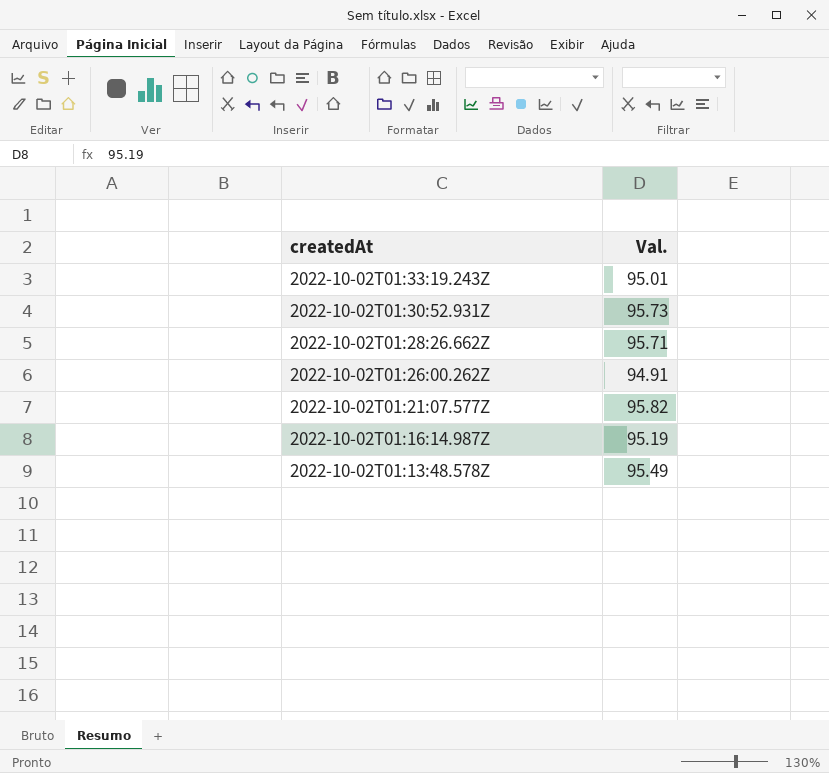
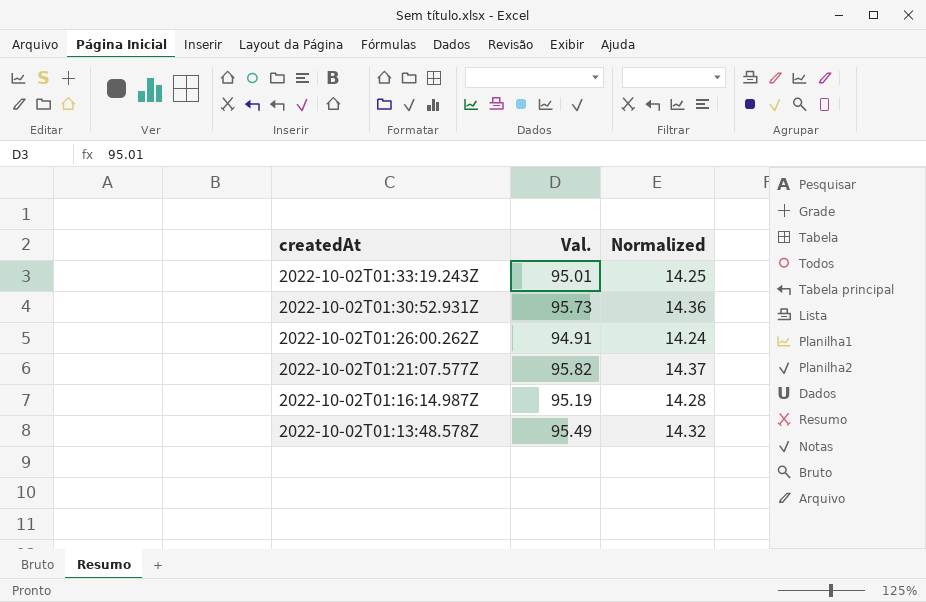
column Normalized | formula: none -> [Val.] * 0.15
row 2022-10-02T01:28:26.662Z: 95.71 -> none

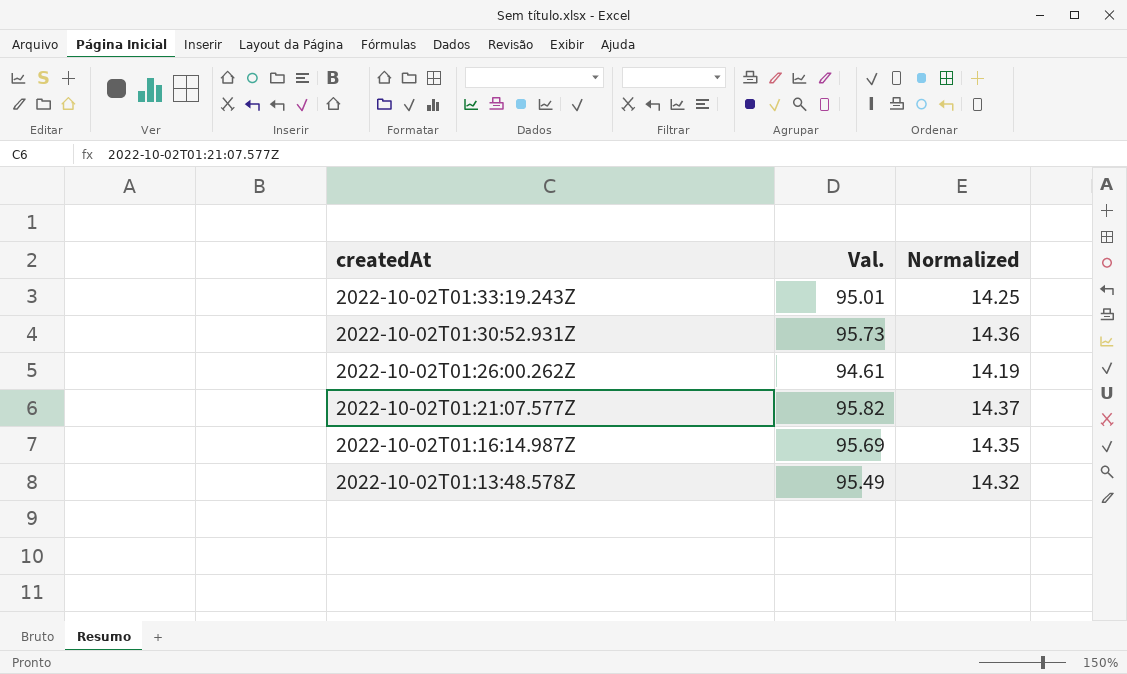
2022-10-02T01:26:00.262Z | Val.: 94.91 -> 94.61
2022-10-02T01:26:00.262Z | Normalized: 14.24 -> 14.19
2022-10-02T01:16:14.987Z | Val.: 95.19 -> 95.69
2022-10-02T01:16:14.987Z | Normalized: 14.28 -> 14.35

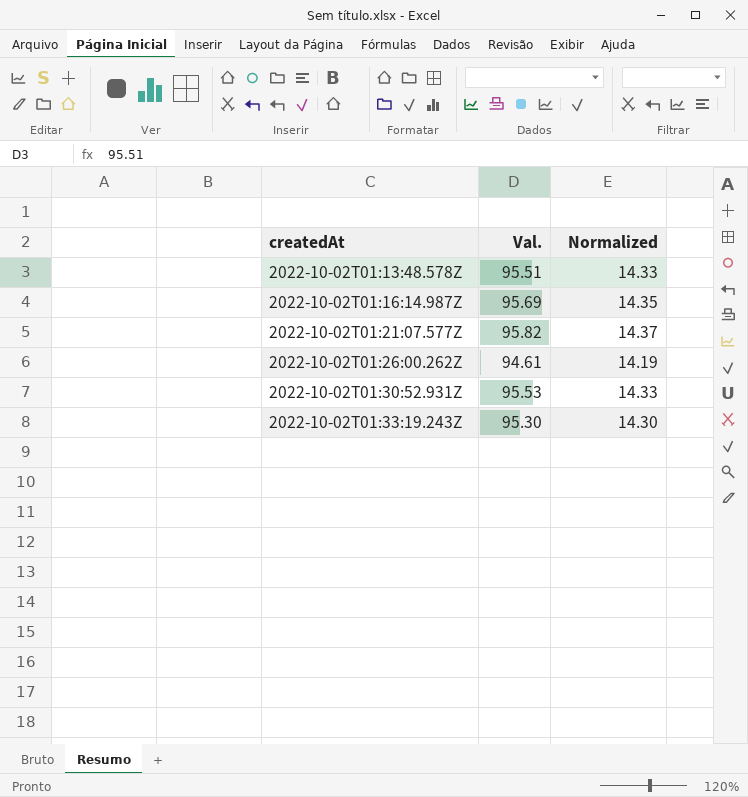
row order: createdAt descending -> createdAt ascending
2022-10-02T01:13:48.578Z | Val.: 95.49 -> 95.51
2022-10-02T01:13:48.578Z | Normalized: 14.32 -> 14.33
2022-10-02T01:30:52.931Z | Val.: 95.73 -> 95.53
2022-10-02T01:30:52.931Z | Normalized: 14.36 -> 14.33
2022-10-02T01:33:19.243Z | Val.: 95.01 -> 95.30
2022-10-02T01:33:19.243Z | Normalized: 14.25 -> 14.30

